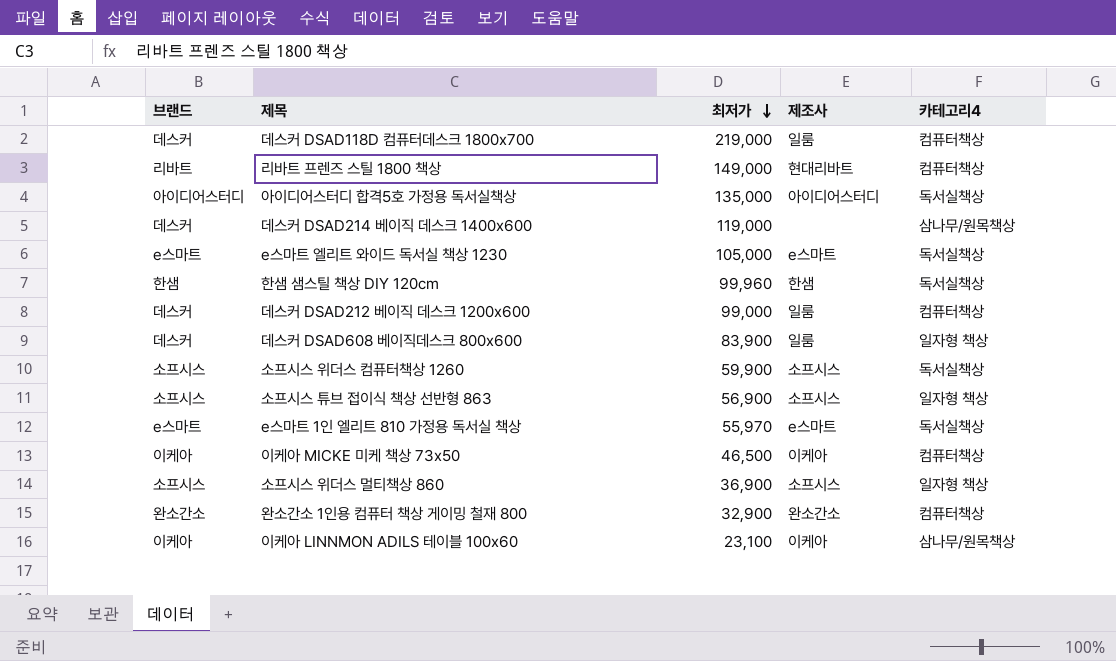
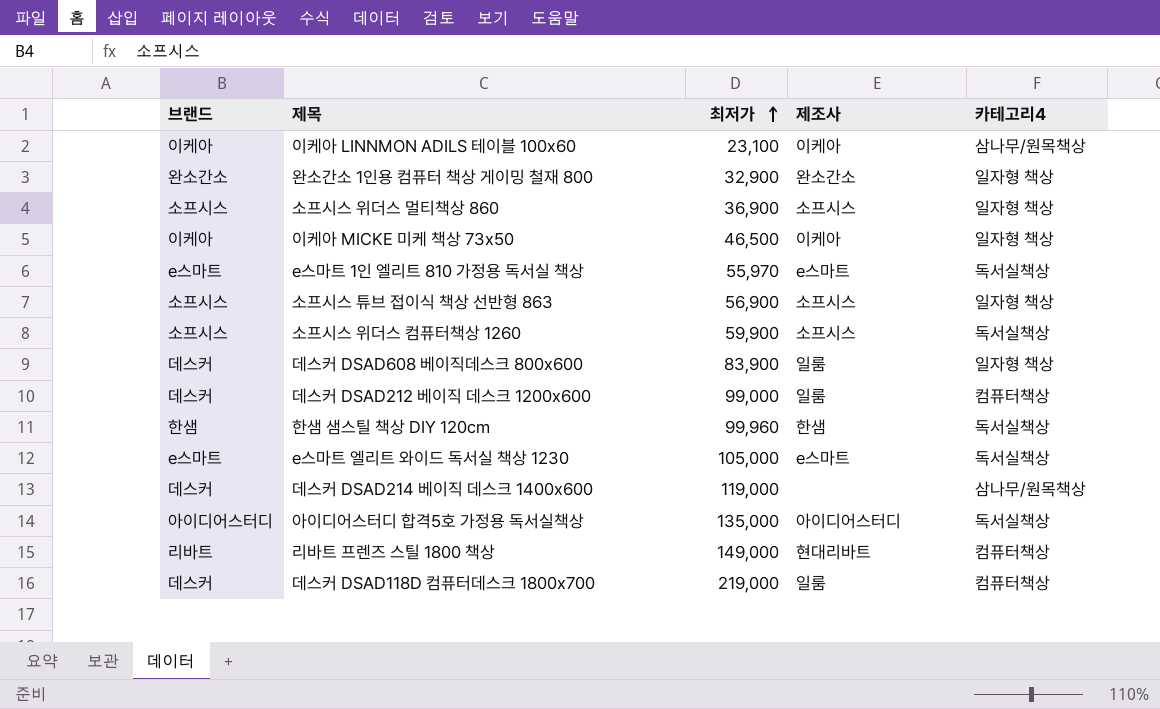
row order: 최저가 descending -> 최저가 ascending
완소간소 1인용 컴퓨터 책상 게이밍 철재 800 | 카테고리4: 컴퓨터책상 -> 일자형 책상
이케아 MICKE 미케 책상 73x50 | 카테고리4: 컴퓨터책상 -> 일자형 책상

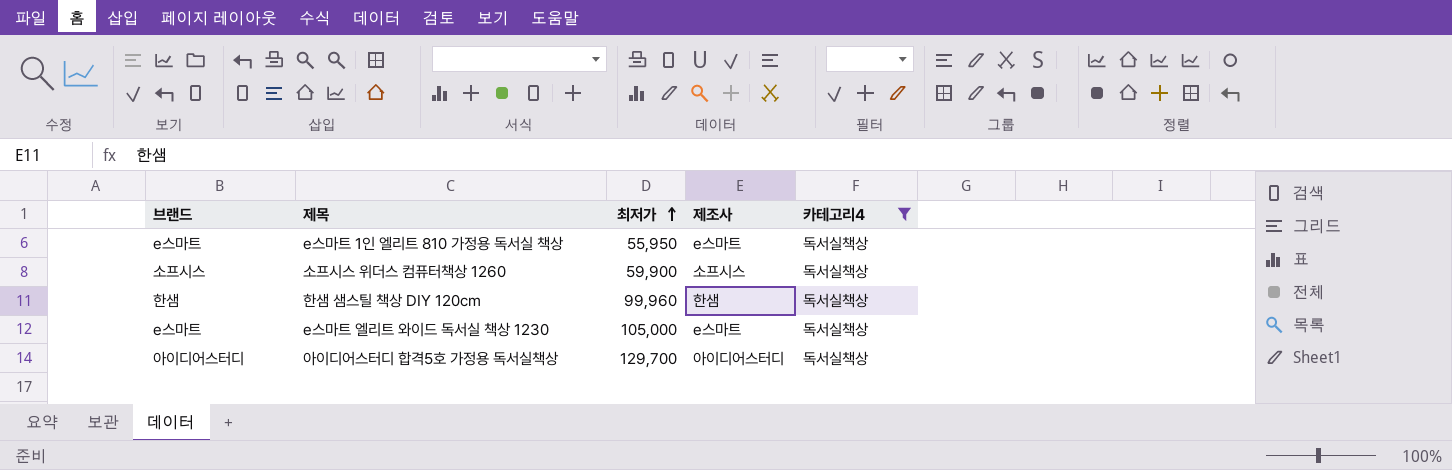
filter: none -> 카테고리4 = 독서실책상
e스마트 1인 엘리트 810 가정용 독서실 책상 | 최저가: 55,970 -> 55,950
아이디어스터디 합격5호 가정용 독서실책상 | 최저가: 135,000 -> 129,700

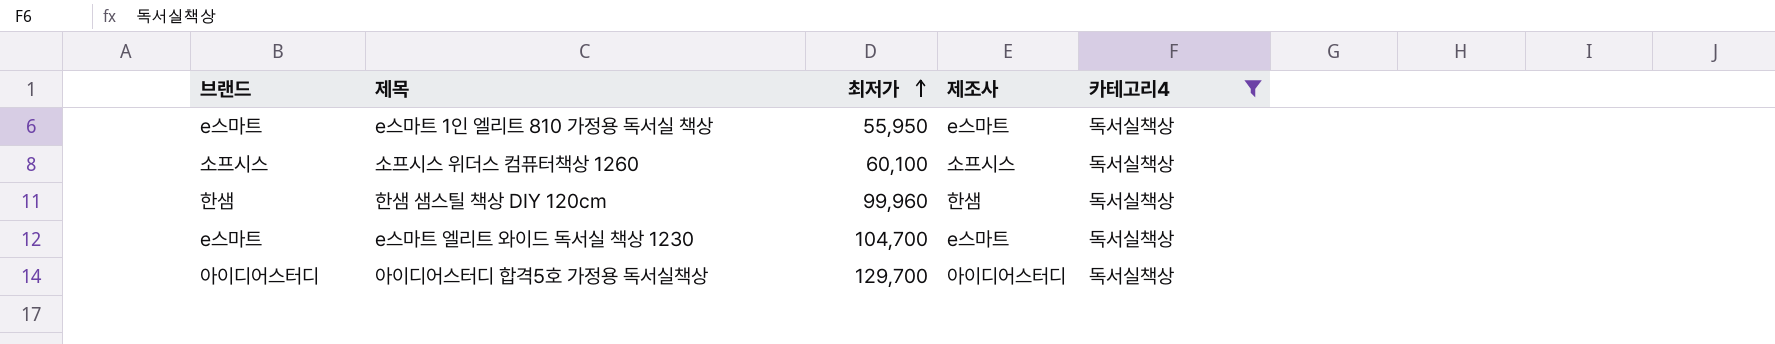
소프시스 위더스 컴퓨터책상 1260 | 최저가: 59,900 -> 60,100
e스마트 엘리트 와이드 독서실 책상 1230 | 최저가: 105,000 -> 104,700

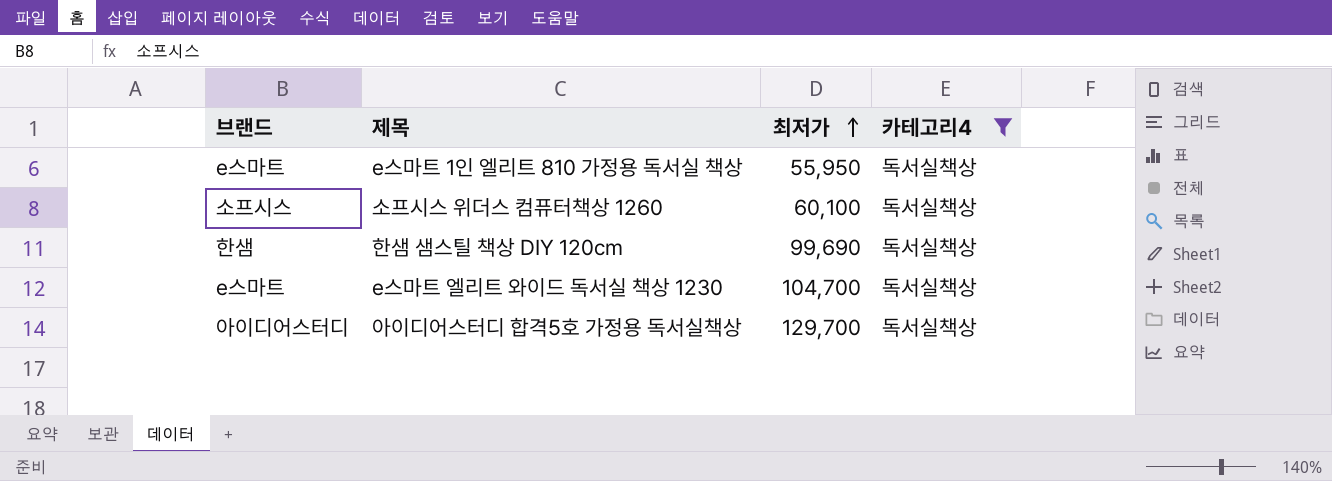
column 제조사 | position: 4 -> none
한샘 샘스틸 책상 DIY 120cm | 최저가: 99,960 -> 99,690

